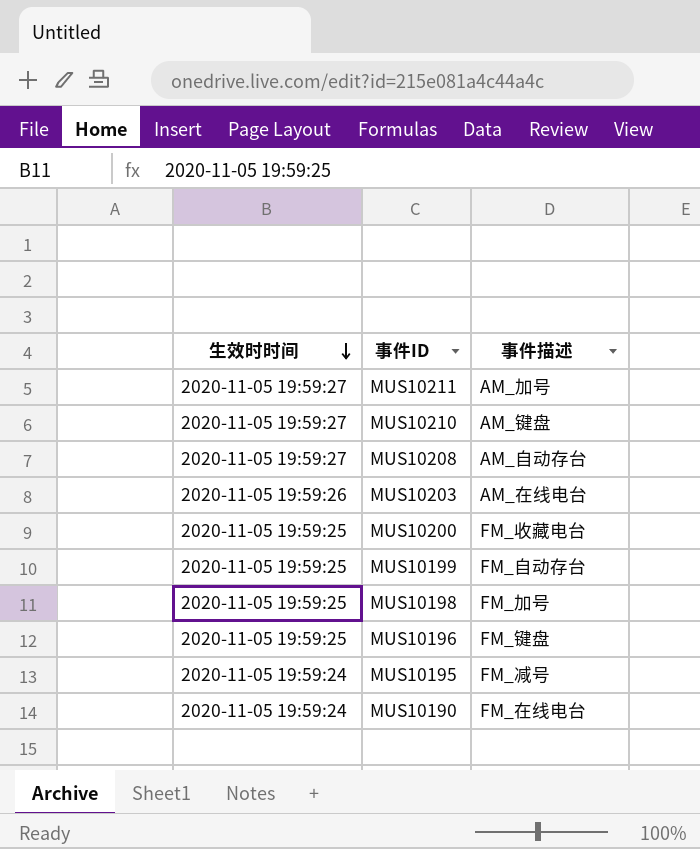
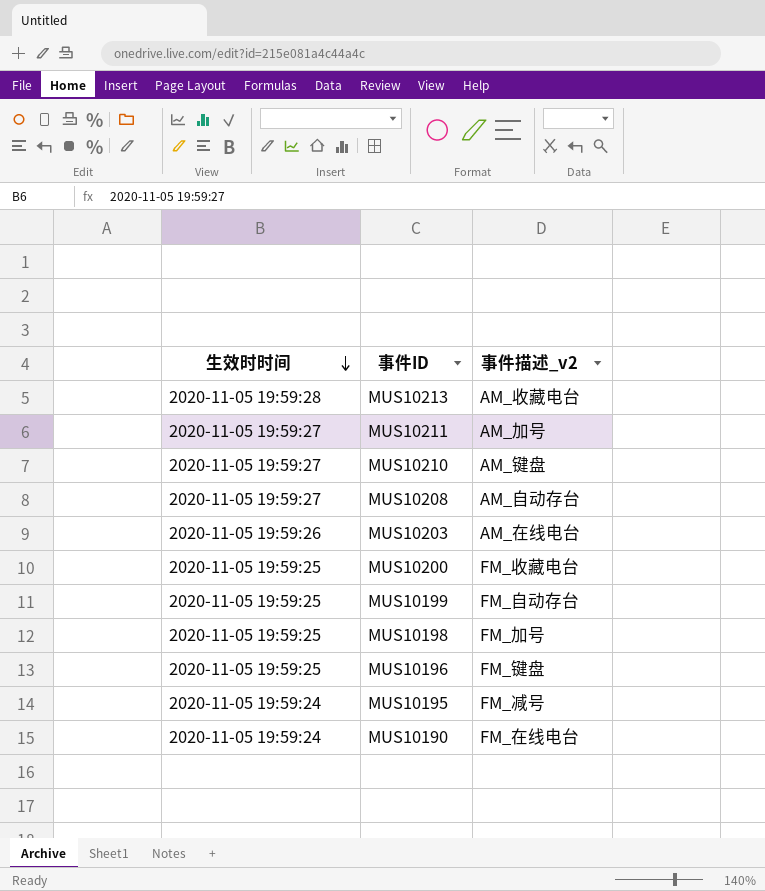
column name: 事件描述 -> 事件描述_v2
row MUS10213: none -> 2020-11-05 19:59:28 | AM_收藏电台

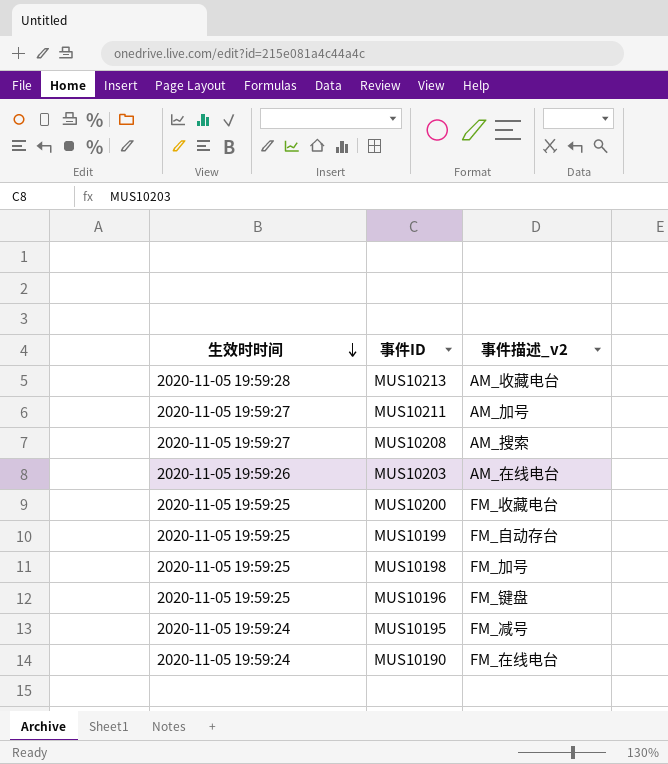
row MUS10210: 2020-11-05 19:59:27 | AM_键盘 -> none
MUS10208 | 事件描述_v2: AM_自动存台 -> AM_搜索

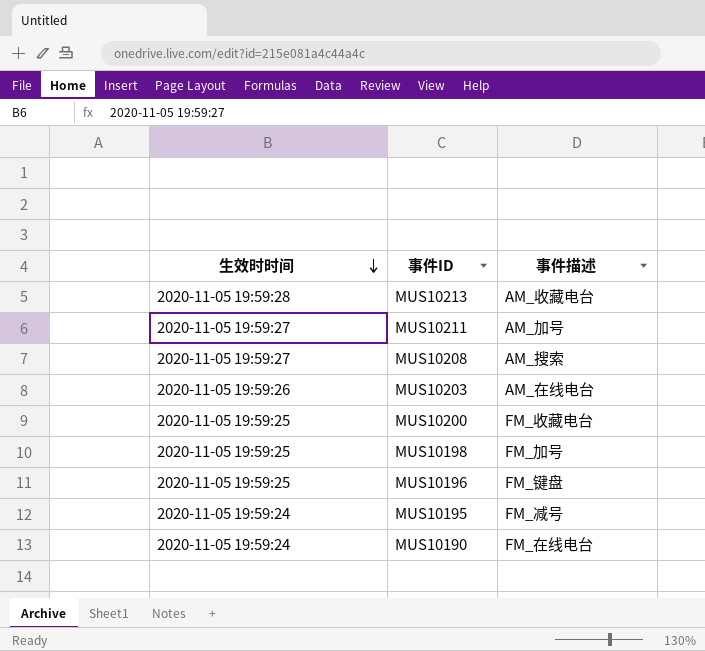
column name: 事件描述_v2 -> 事件描述
row MUS10199: 2020-11-05 19:59:25 | FM_自动存台 -> none

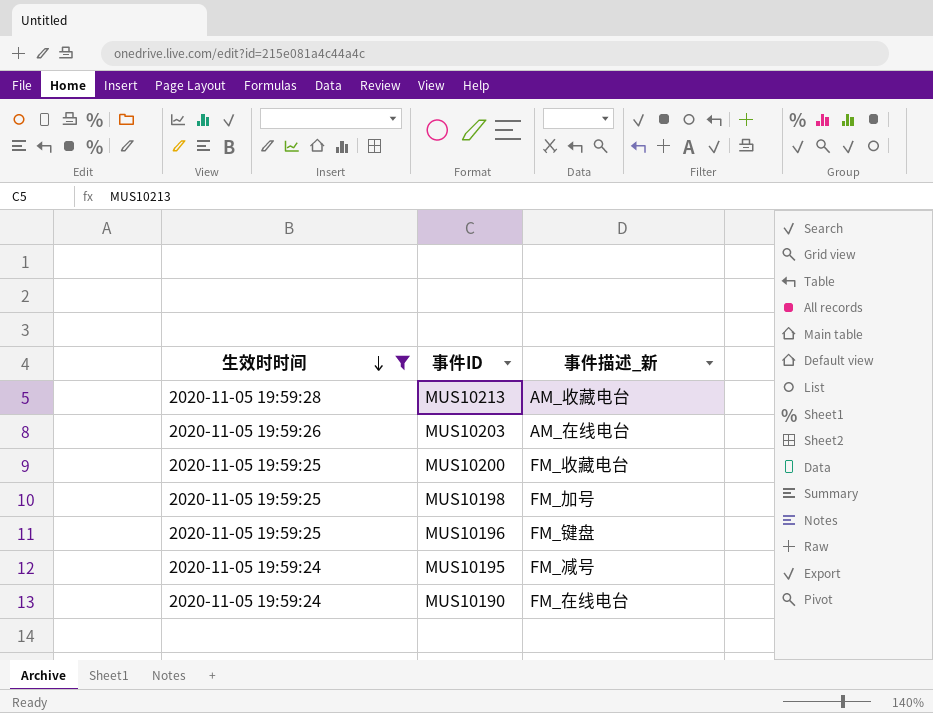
filter: none -> 生效时时间 != 2020-11-05 19:59:27
column name: 事件描述 -> 事件描述_新

